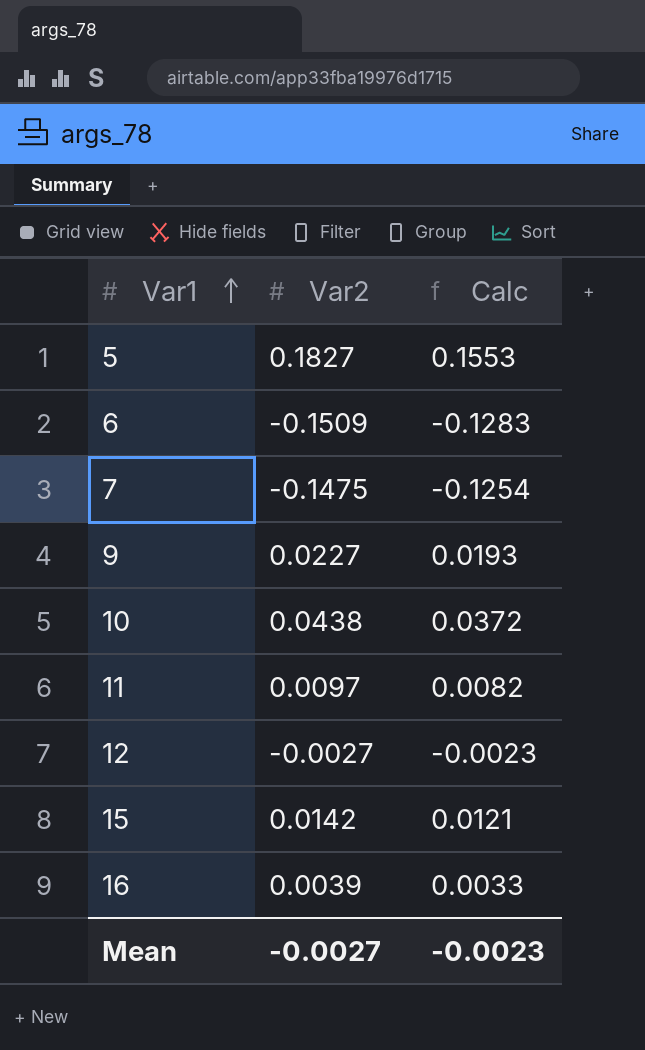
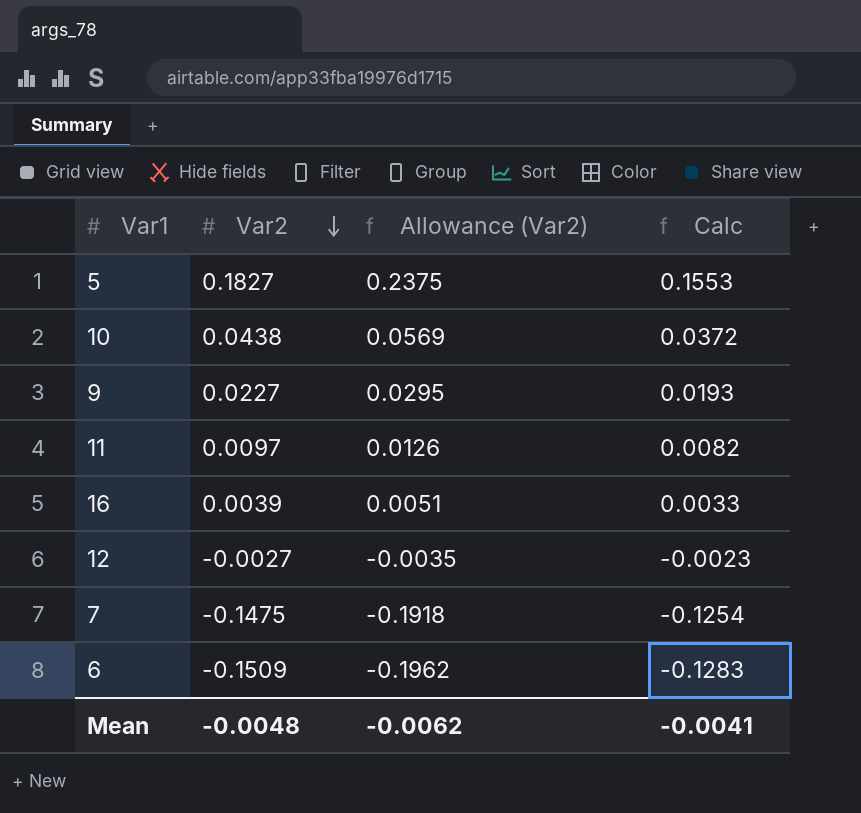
row order: Var1 ascending -> Var2 descending
column Allowance (Var2) | formula: none -> [Var2] * 1.3
row 15: 0.0142 | 0.0121 -> none
Mean | Var2: -0.0027 -> -0.0048
Mean | Calc: -0.0023 -> -0.0041

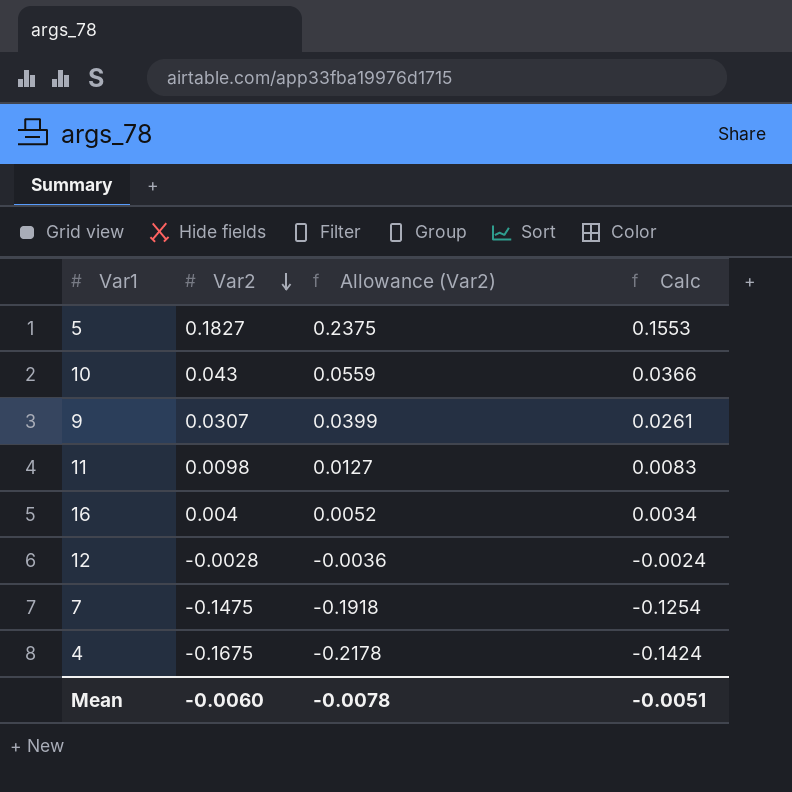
row 6: -0.1509 | -0.1962 | -0.1283 -> none
10 | Var2: 0.0438 -> 0.043
10 | Allowance (Var2): 0.0569 -> 0.0559
10 | Calc: 0.0372 -> 0.0366
9 | Var2: 0.0227 -> 0.0307
9 | Allowance (Var2): 0.0295 -> 0.0399
9 | Calc: 0.0193 -> 0.0261
11 | Var2: 0.0097 -> 0.0098
11 | Allowance (Var2): 0.0126 -> 0.0127
11 | Calc: 0.0082 -> 0.0083
16 | Var2: 0.0039 -> 0.004
16 | Allowance (Var2): 0.0051 -> 0.0052
16 | Calc: 0.0033 -> 0.0034
12 | Var2: -0.0027 -> -0.0028
12 | Allowance (Var2): -0.0035 -> -0.0036
12 | Calc: -0.0023 -> -0.0024
row 4: none -> -0.1675 | -0.2178 | -0.1424
Mean | Var2: -0.0048 -> -0.0060
Mean | Allowance (Var2): -0.0062 -> -0.0078
Mean | Calc: -0.0041 -> -0.0051

